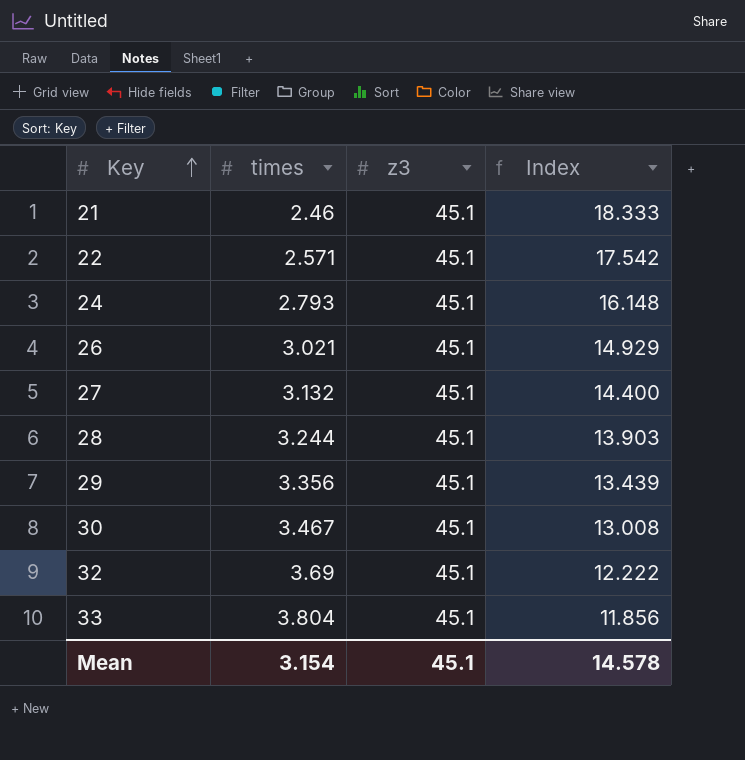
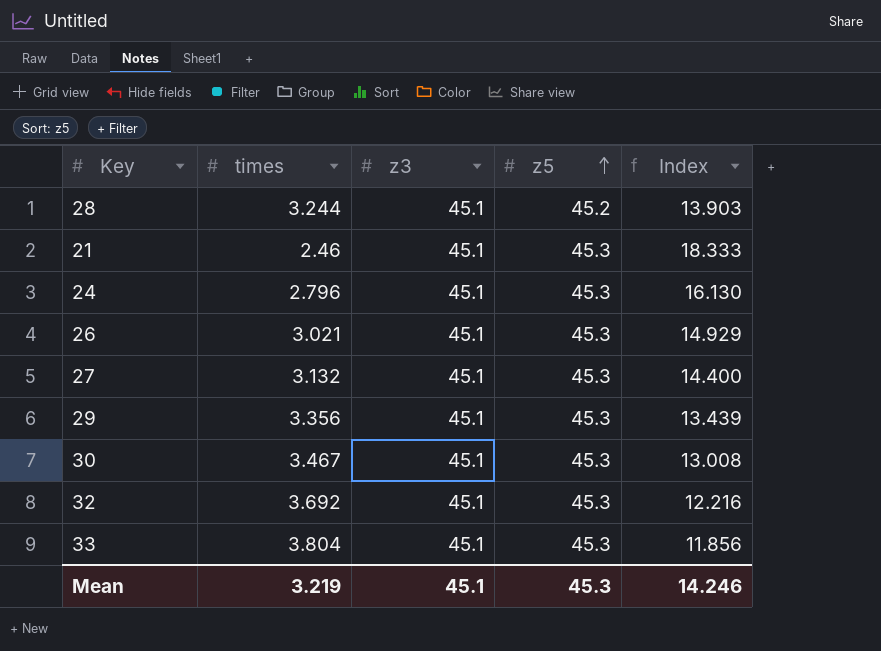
row order: Key ascending -> z5 ascending
column z5 | position: none -> 4
row 22: 2.571 | 45.1 | 17.542 -> none
24 | times: 2.793 -> 2.796
24 | Index: 16.148 -> 16.130
32 | times: 3.69 -> 3.692
32 | Index: 12.222 -> 12.216
Mean | times: 3.154 -> 3.219
Mean | Index: 14.578 -> 14.246

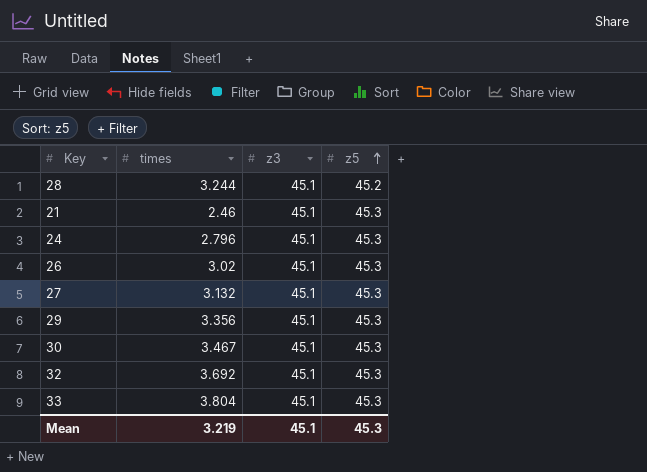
column Index | formula: [z3] / [times] -> none
26 | times: 3.021 -> 3.02

